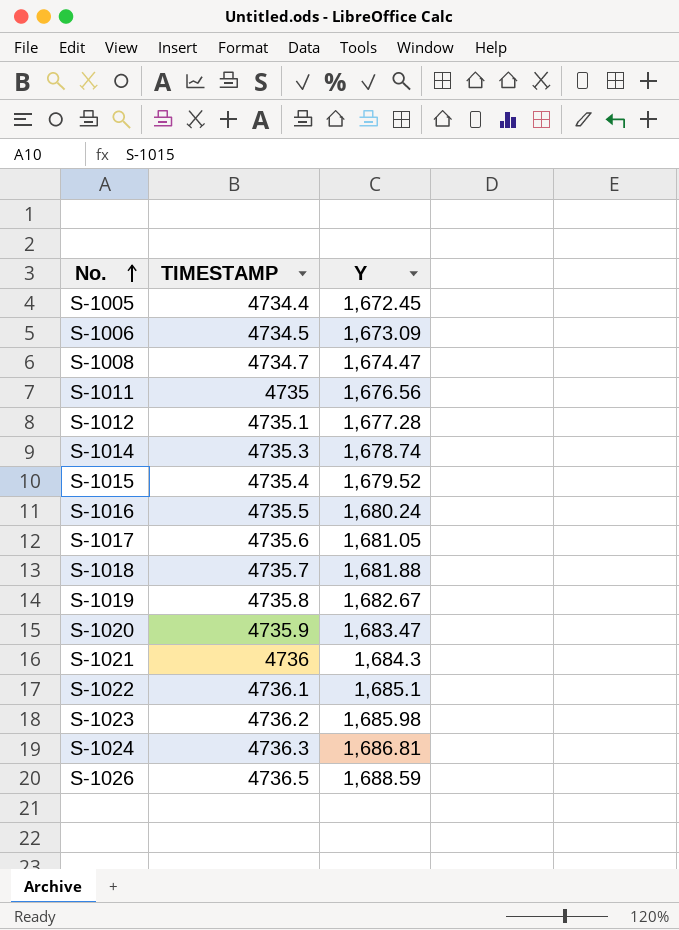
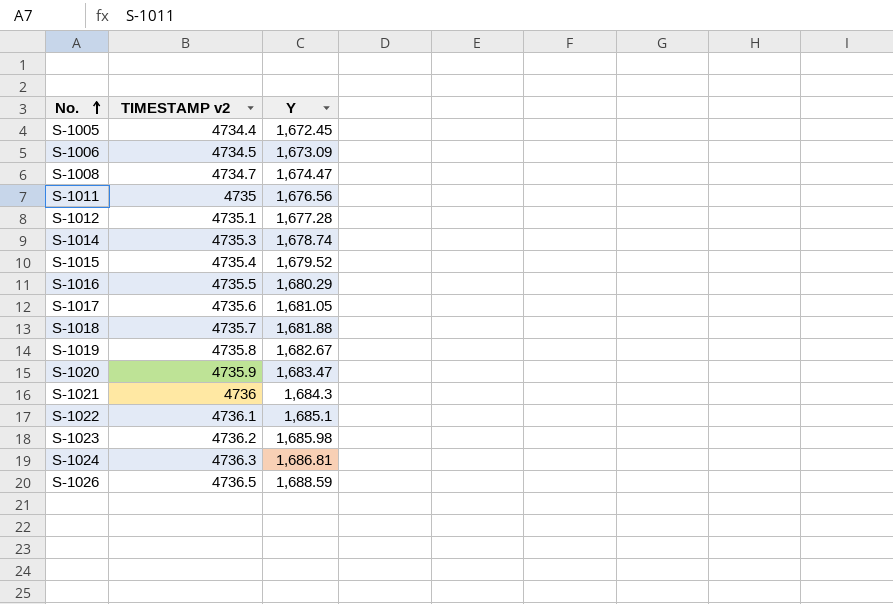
column name: TIMESTAMP -> TIMESTAMP v2
S-1016 | Y: 1,680.24 -> 1,680.29

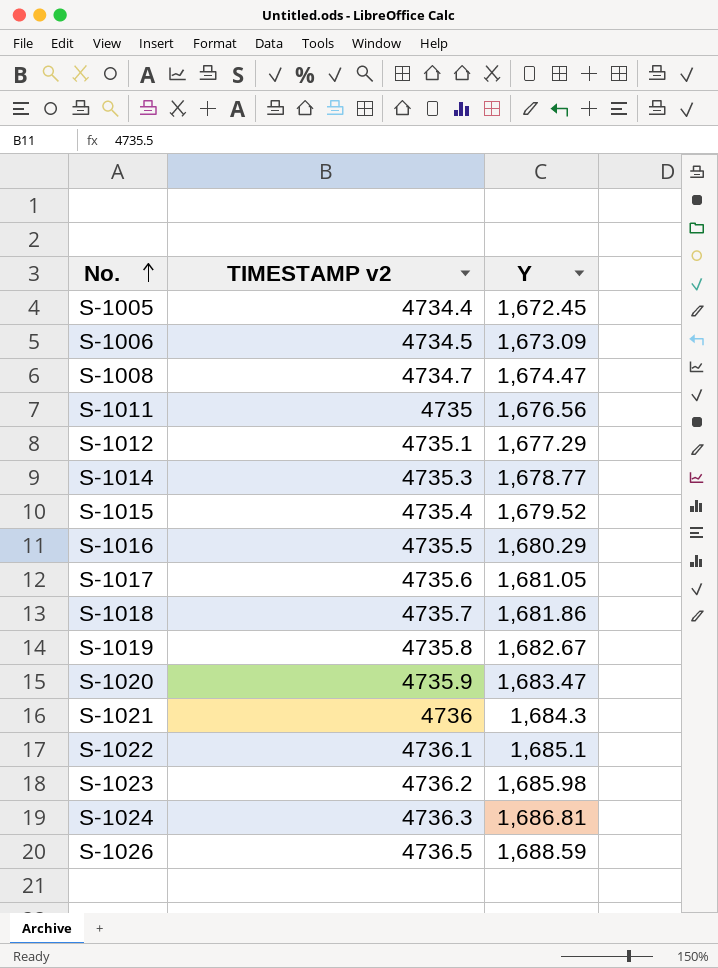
S-1012 | Y: 1,677.28 -> 1,677.29
S-1014 | Y: 1,678.74 -> 1,678.77
S-1018 | Y: 1,681.88 -> 1,681.86

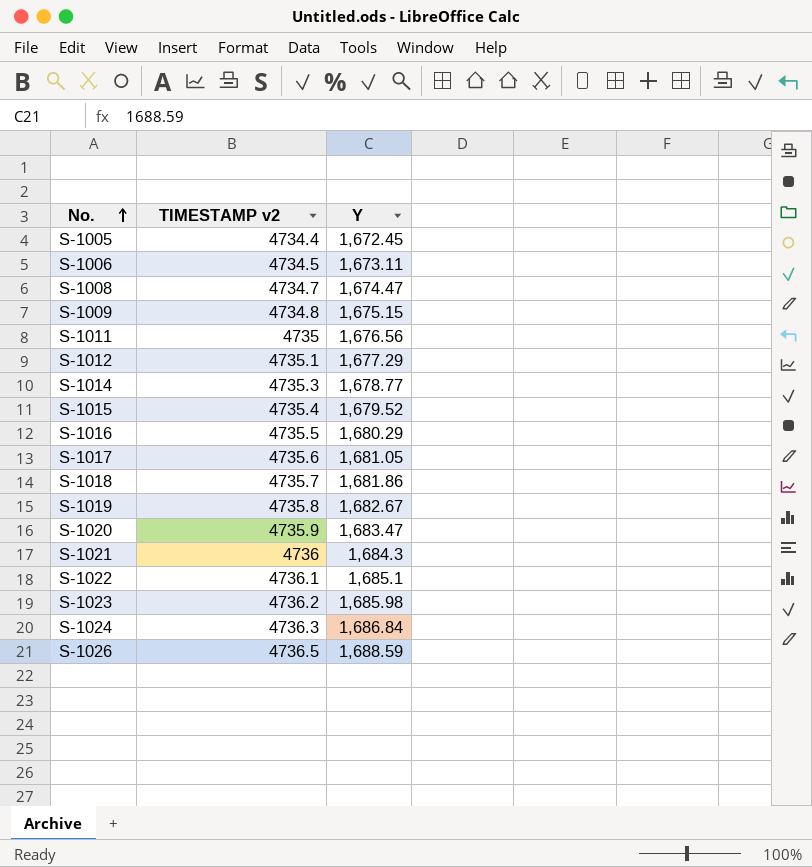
S-1006 | Y: 1,673.09 -> 1,673.11
row S-1009: none -> 4734.8 | 1,675.15
S-1024 | Y: 1,686.81 -> 1,686.84

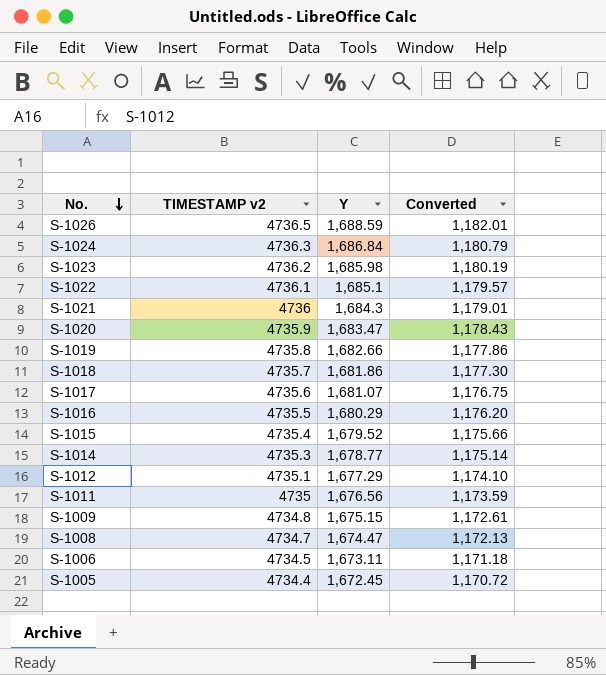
row order: No. ascending -> No. descending
column Converted | formula: none -> [Y] * 0.7
S-1019 | Y: 1,682.67 -> 1,682.66
S-1017 | Y: 1,681.05 -> 1,681.07

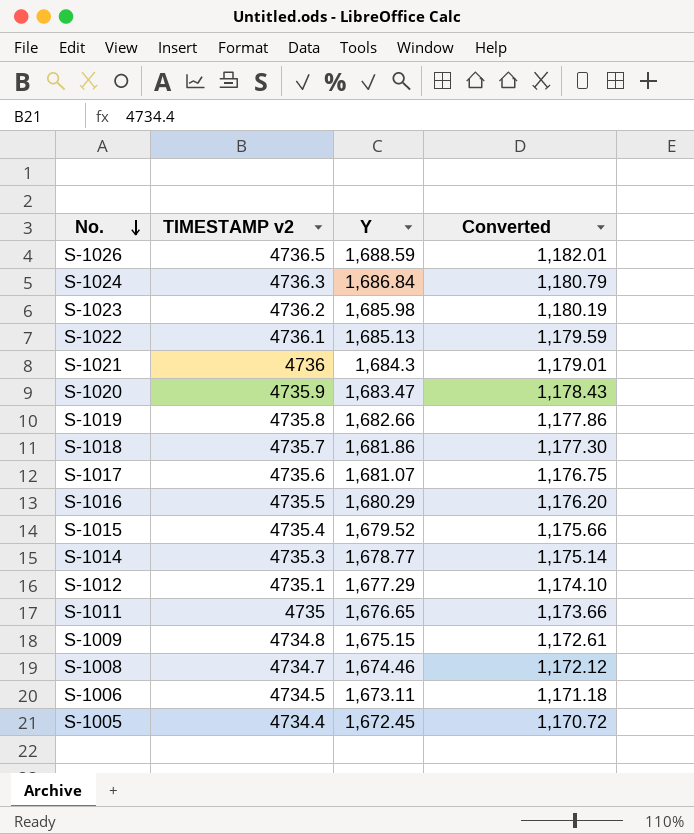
S-1022 | Y: 1,685.1 -> 1,685.13
S-1022 | Converted: 1,179.57 -> 1,179.59
S-1011 | Y: 1,676.56 -> 1,676.65
S-1011 | Converted: 1,173.59 -> 1,173.66
S-1008 | Y: 1,674.47 -> 1,674.46
S-1008 | Converted: 1,172.13 -> 1,172.12

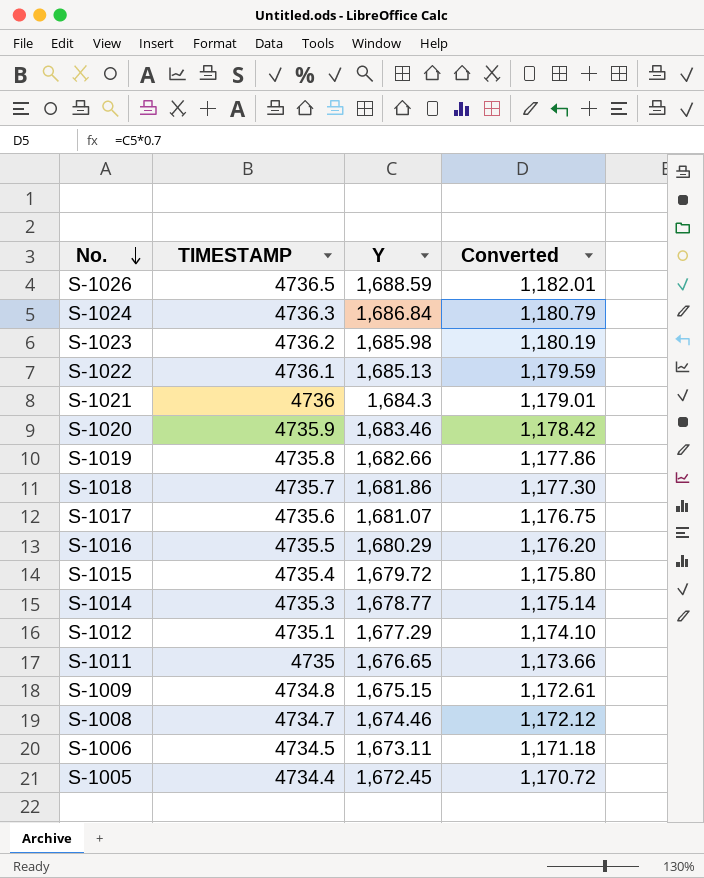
column name: TIMESTAMP v2 -> TIMESTAMP
S-1020 | Y: 1,683.47 -> 1,683.46
S-1020 | Converted: 1,178.43 -> 1,178.42
S-1015 | Y: 1,679.52 -> 1,679.72
S-1015 | Converted: 1,175.66 -> 1,175.80

